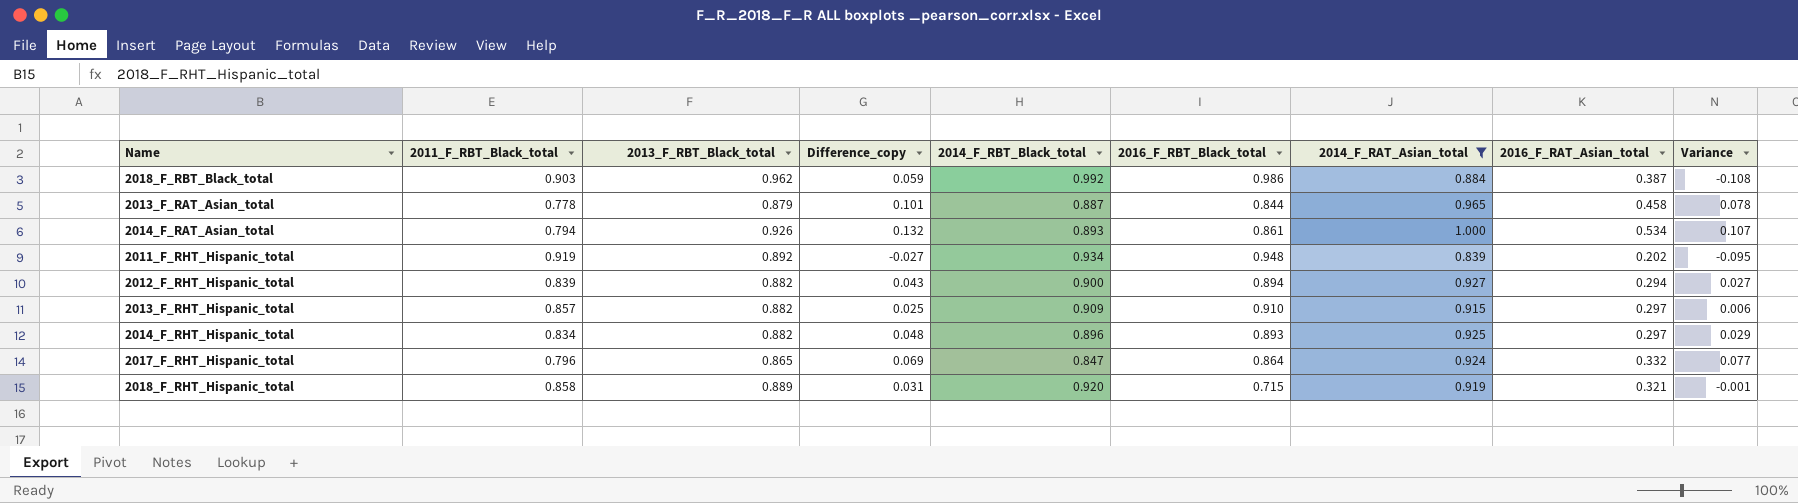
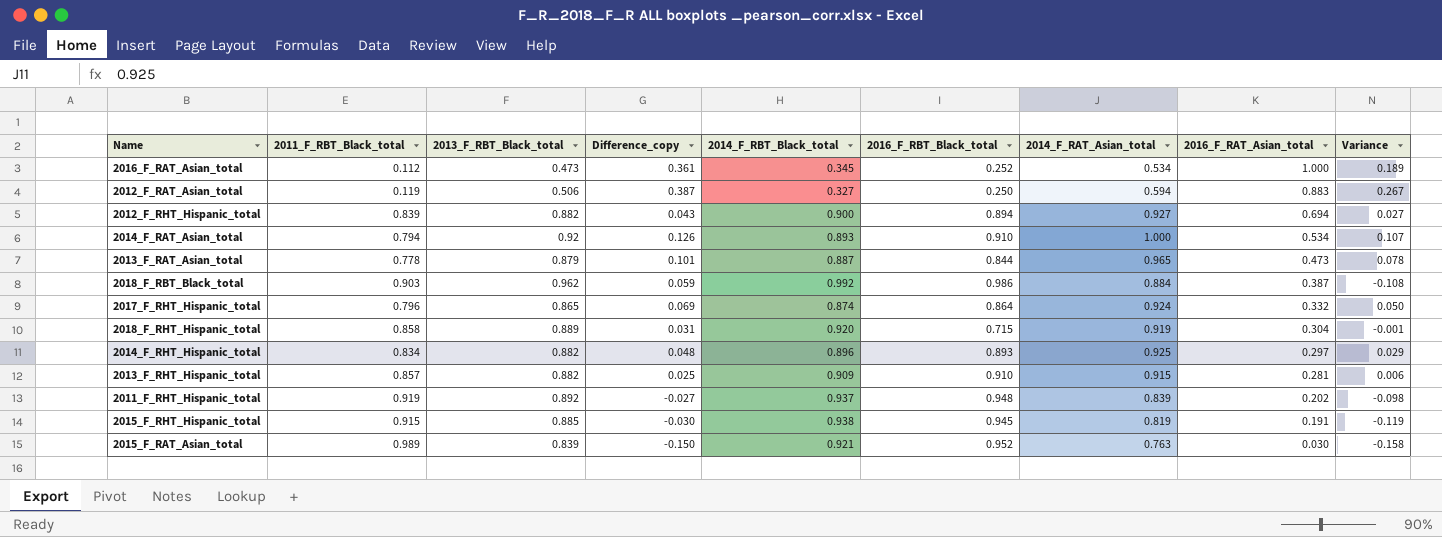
filter: 2014_F_RAT_Asian_total >= 0.839 -> none
row order: none -> 2016_F_RAT_Asian_total descending
2012_F_RHT_Hispanic_total | 2016_F_RAT_Asian_total: 0.294 -> 0.694
2014_F_RAT_Asian_total | 2013_F_RBT_Black_total: 0.926 -> 0.92
2014_F_RAT_Asian_total | Difference_copy: 0.132 -> 0.126
2014_F_RAT_Asian_total | 2016_F_RBT_Black_total: 0.861 -> 0.910
2013_F_RAT_Asian_total | 2016_F_RAT_Asian_total: 0.458 -> 0.473
2017_F_RHT_Hispanic_total | 2014_F_RBT_Black_total: 0.847 -> 0.874
2017_F_RHT_Hispanic_total | Variance: 0.077 -> 0.050
2018_F_RHT_Hispanic_total | 2016_F_RAT_Asian_total: 0.321 -> 0.304
2013_F_RHT_Hispanic_total | 2016_F_RAT_Asian_total: 0.297 -> 0.281
2011_F_RHT_Hispanic_total | 2014_F_RBT_Black_total: 0.934 -> 0.937
2011_F_RHT_Hispanic_total | Variance: -0.095 -> -0.098

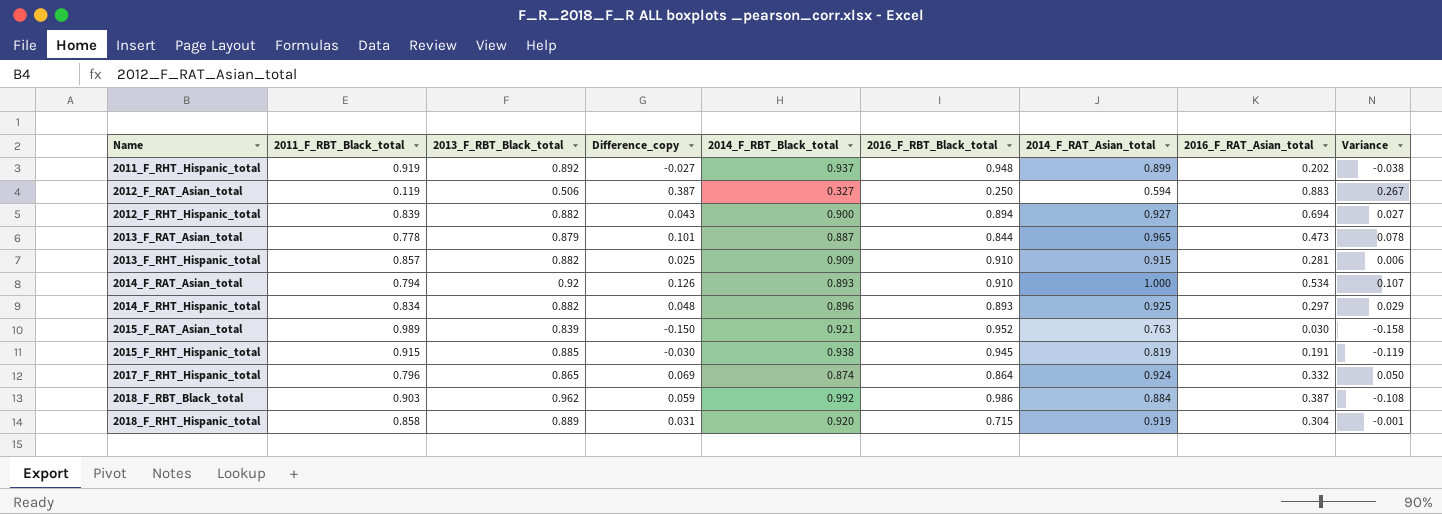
row order: 2016_F_RAT_Asian_total descending -> Name ascending
row 2016_F_RAT_Asian_total: 0.112 | 0.473 | 0.361 | 0.345 | 0.252 | 0.534 | 1.000 | 0.189 -> none
2011_F_RHT_Hispanic_total | 2014_F_RAT_Asian_total: 0.839 -> 0.899
2011_F_RHT_Hispanic_total | Variance: -0.098 -> -0.038

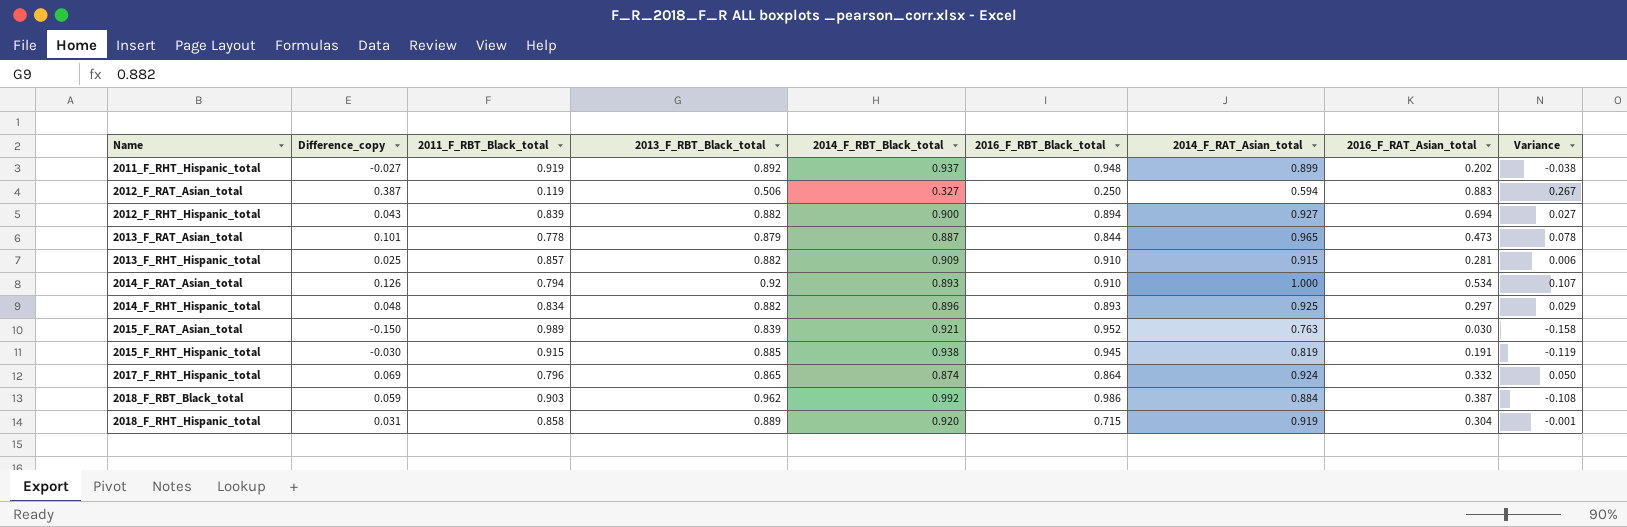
column Difference_copy | position: 4 -> 2

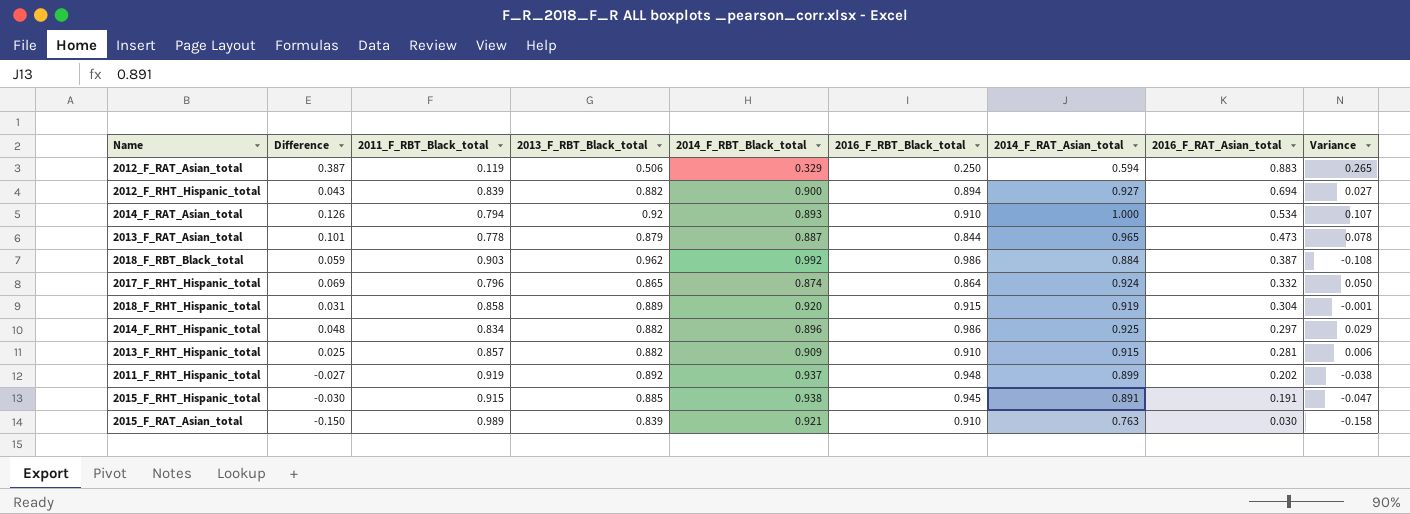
row order: Name ascending -> 2016_F_RAT_Asian_total descending
column name: Difference_copy -> Difference
2012_F_RAT_Asian_total | 2014_F_RBT_Black_total: 0.327 -> 0.329
2012_F_RAT_Asian_total | Variance: 0.267 -> 0.265
2018_F_RHT_Hispanic_total | 2016_F_RBT_Black_total: 0.715 -> 0.915
2014_F_RHT_Hispanic_total | 2016_F_RBT_Black_total: 0.893 -> 0.986
2015_F_RHT_Hispanic_total | 2014_F_RAT_Asian_total: 0.819 -> 0.891
2015_F_RHT_Hispanic_total | Variance: -0.119 -> -0.047
2015_F_RAT_Asian_total | 2016_F_RBT_Black_total: 0.952 -> 0.910

